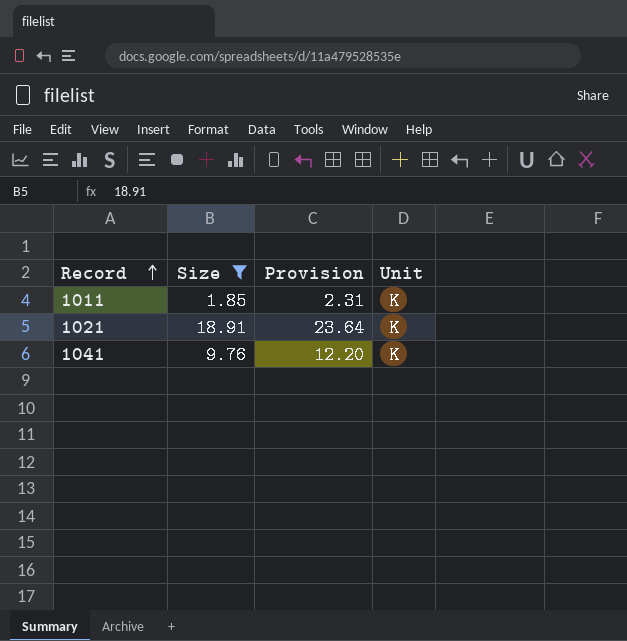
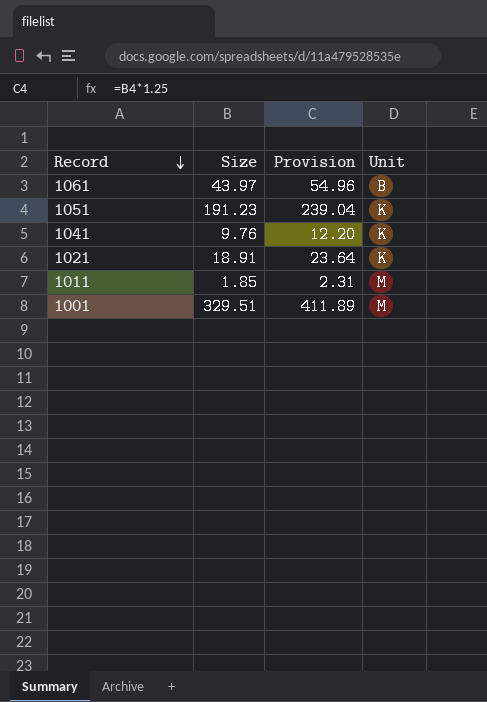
filter: Size <= 18.91 -> none
row order: Record ascending -> Record descending
1011 | Unit: K -> M

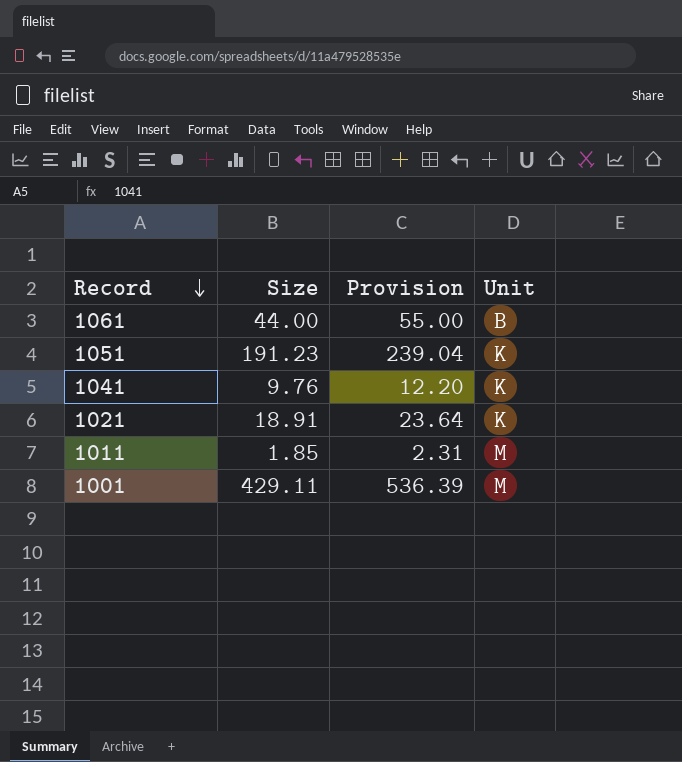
1061 | Size: 43.97 -> 44.00
1061 | Provision: 54.96 -> 55.00
1001 | Size: 329.51 -> 429.11
1001 | Provision: 411.89 -> 536.39

